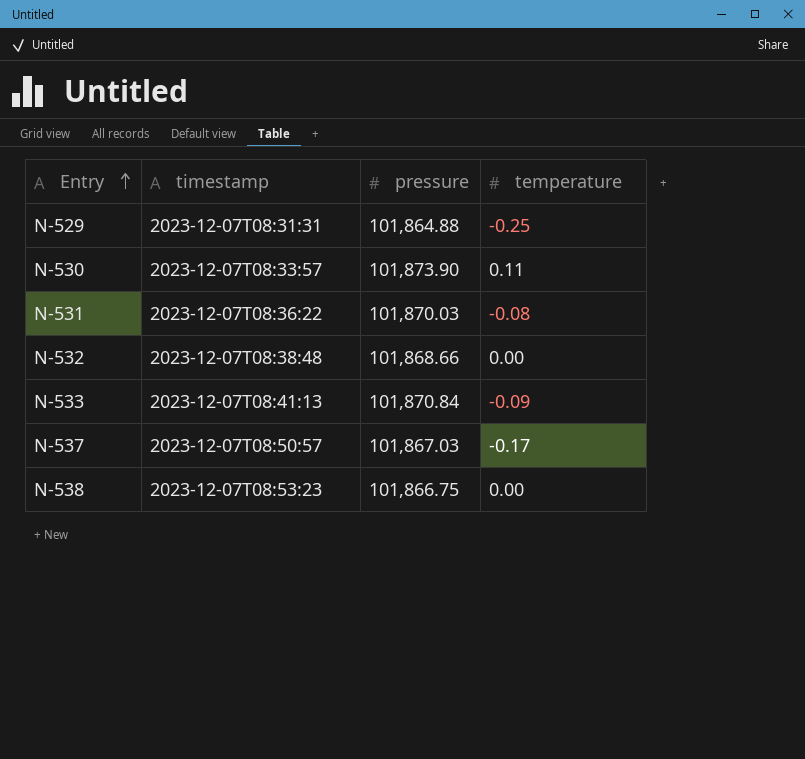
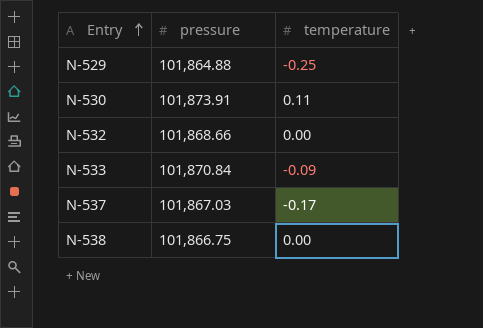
column timestamp | position: 2 -> none
row N-531: 2023-12-07T08:36:22 | 101,870.03 | -0.08 -> none
N-530 | pressure: 101,873.90 -> 101,873.91

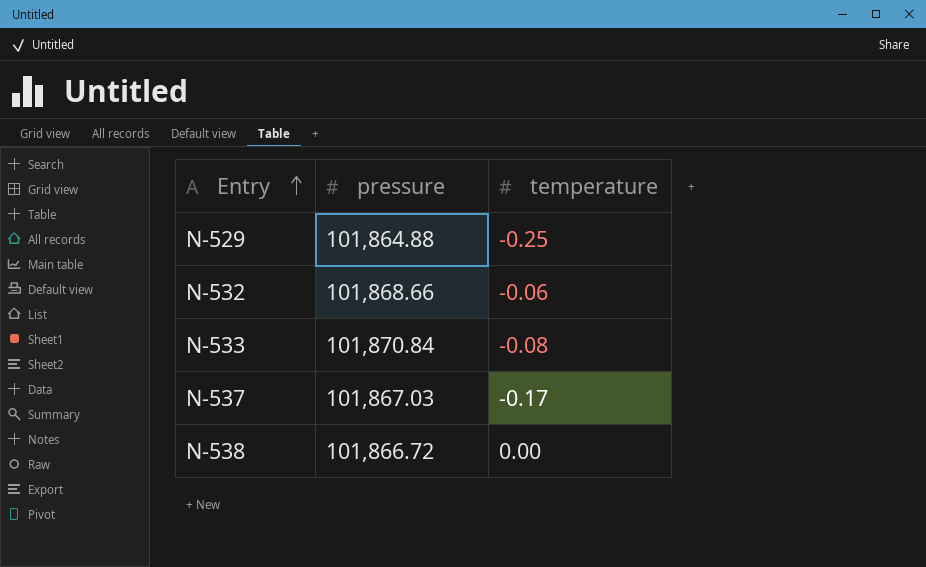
row N-530: 101,873.91 | 0.11 -> none
N-532 | temperature: 0.00 -> -0.06
N-533 | temperature: -0.09 -> -0.08
N-538 | pressure: 101,866.75 -> 101,866.72

